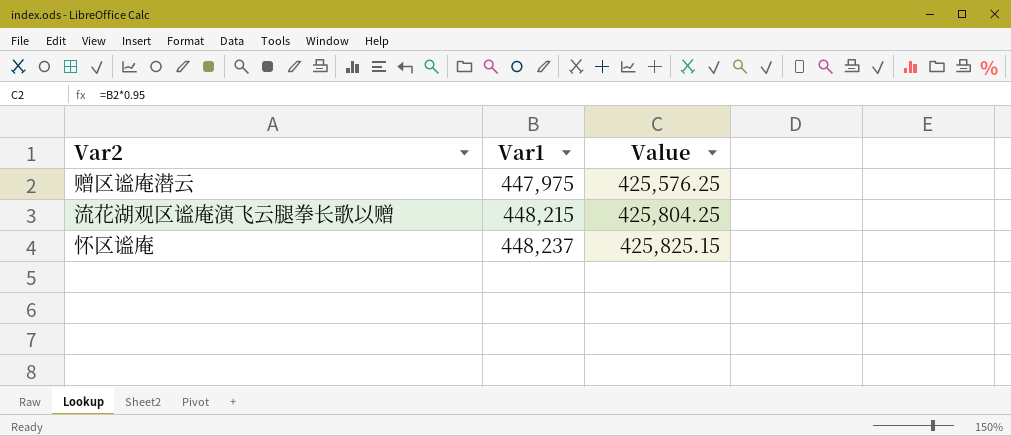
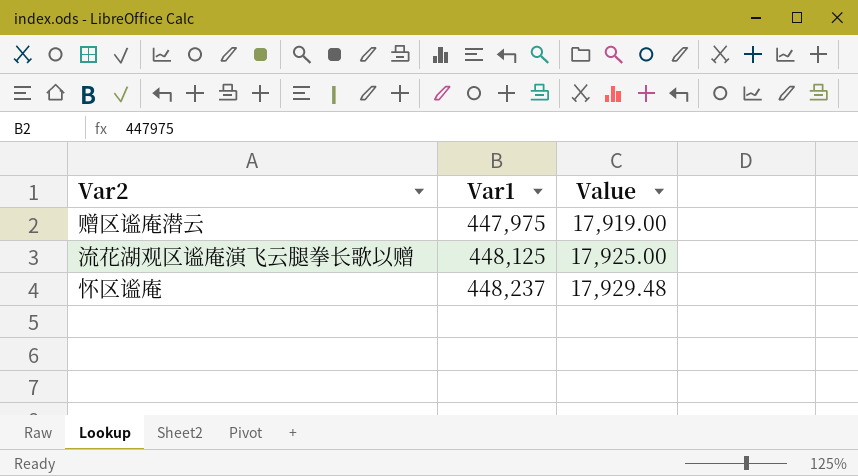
column Value | formula: [Var1] * 0.95 -> [Var1] * 0.04
流花湖观区谧庵演飞云腿拳长歌以赠 | Var1: 448,215 -> 448,125

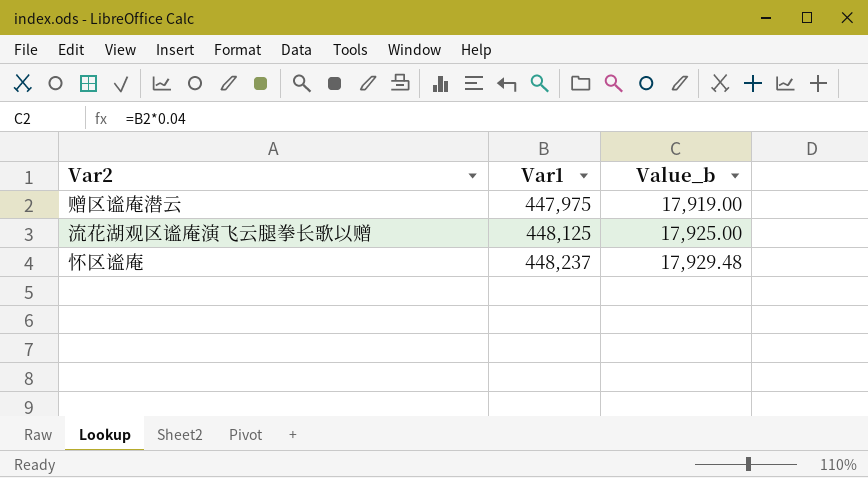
column name: Value -> Value_b

